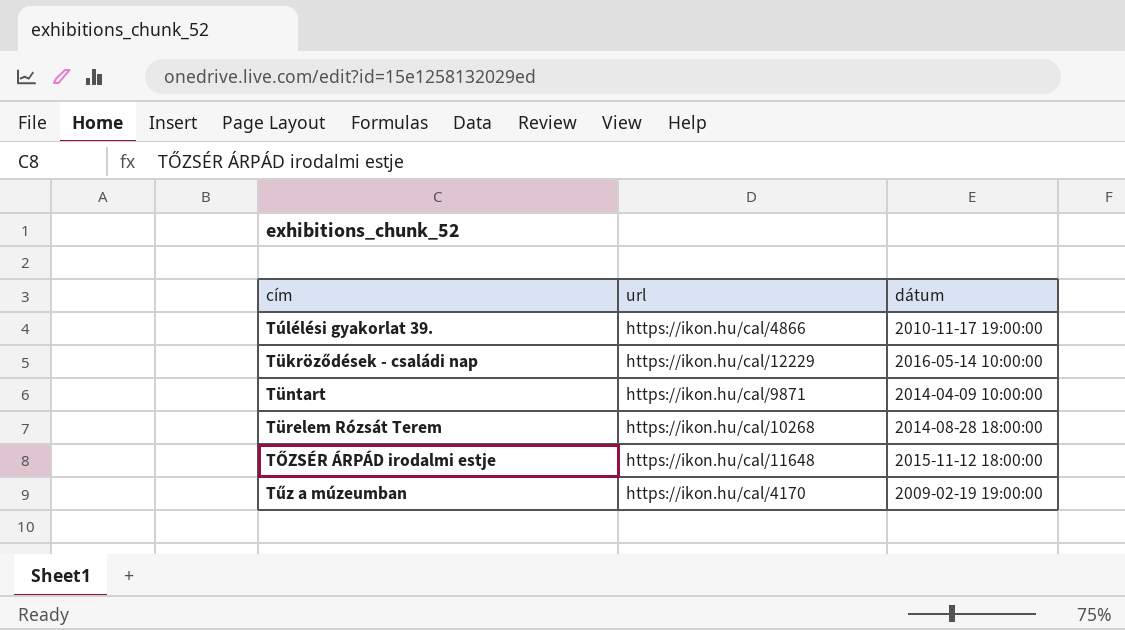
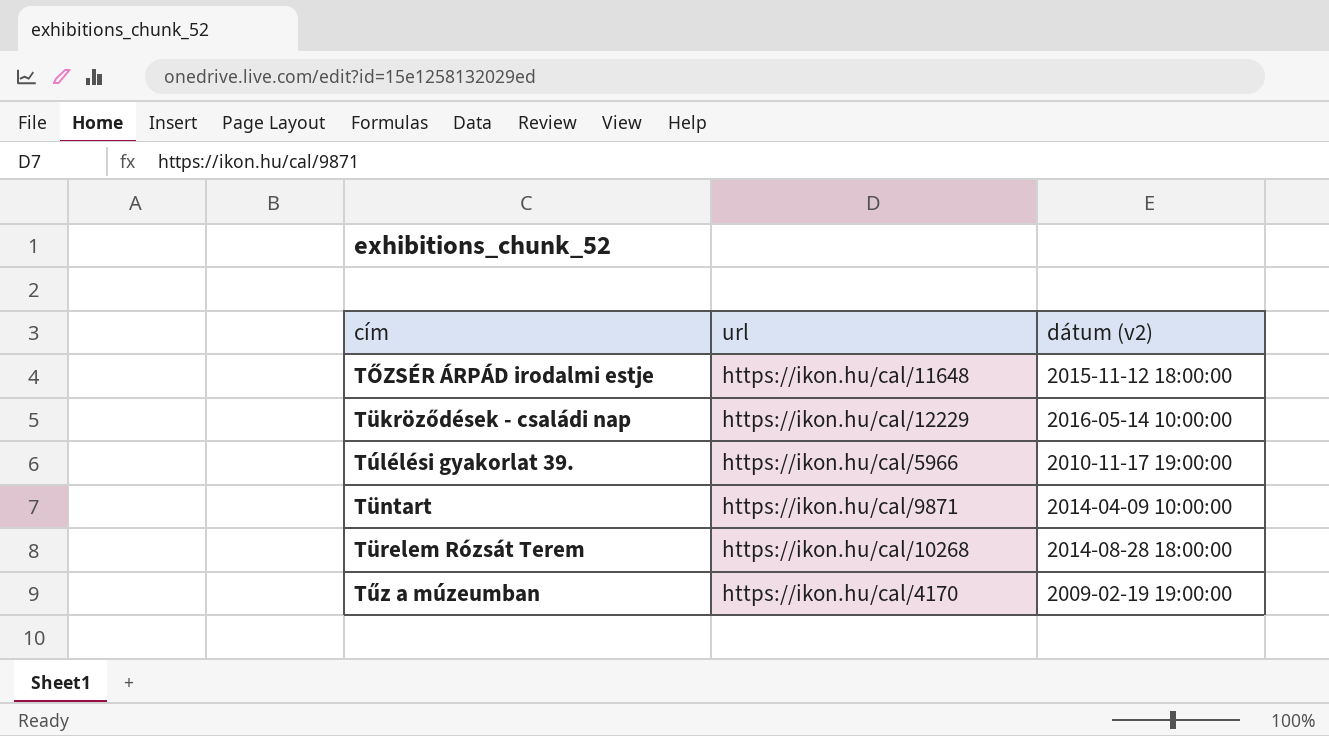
row order: none -> cím ascending
column name: dátum -> dátum (v2)
Túlélési gyakorlat 39. | url: https://ikon.hu/cal/4866 -> https://ikon.hu/cal/5966

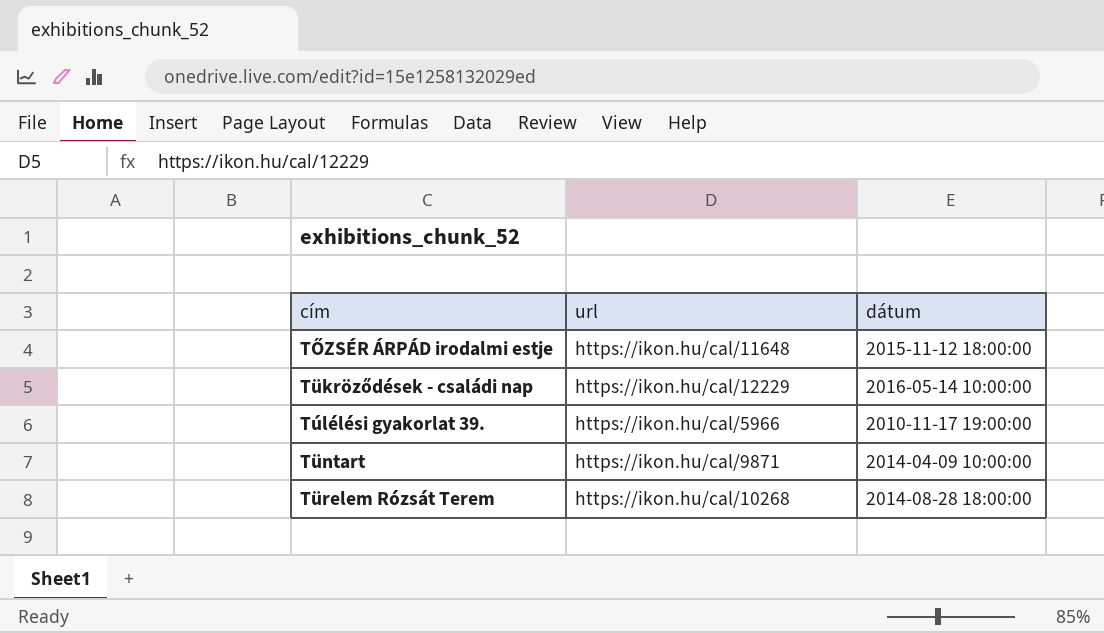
column name: dátum (v2) -> dátum
row Tűz a múzeumban: https://ikon.hu/cal/4170 | 2009-02-19 19:00:00 -> none

